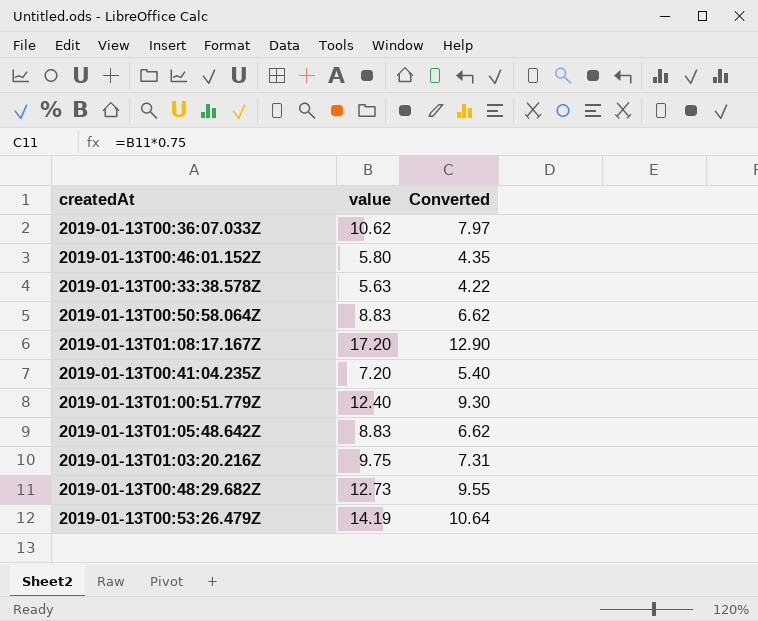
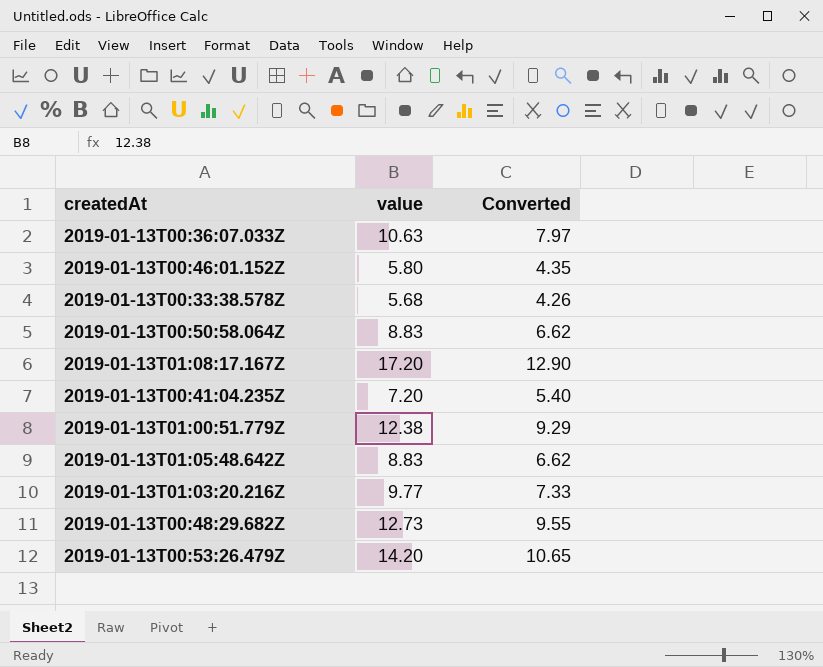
2019-01-13T00:36:07.033Z | value: 10.62 -> 10.63
2019-01-13T00:33:38.578Z | value: 5.63 -> 5.68
2019-01-13T00:33:38.578Z | Converted: 4.22 -> 4.26
2019-01-13T01:00:51.779Z | value: 12.40 -> 12.38
2019-01-13T01:00:51.779Z | Converted: 9.30 -> 9.29
2019-01-13T01:03:20.216Z | value: 9.75 -> 9.77
2019-01-13T01:03:20.216Z | Converted: 7.31 -> 7.33
2019-01-13T00:53:26.479Z | value: 14.19 -> 14.20
2019-01-13T00:53:26.479Z | Converted: 10.64 -> 10.65

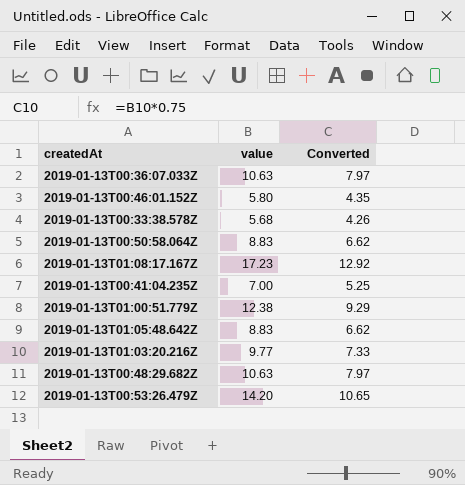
2019-01-13T01:08:17.167Z | value: 17.20 -> 17.23
2019-01-13T01:08:17.167Z | Converted: 12.90 -> 12.92
2019-01-13T00:41:04.235Z | value: 7.20 -> 7.00
2019-01-13T00:41:04.235Z | Converted: 5.40 -> 5.25
2019-01-13T00:48:29.682Z | value: 12.73 -> 10.63
2019-01-13T00:48:29.682Z | Converted: 9.55 -> 7.97

